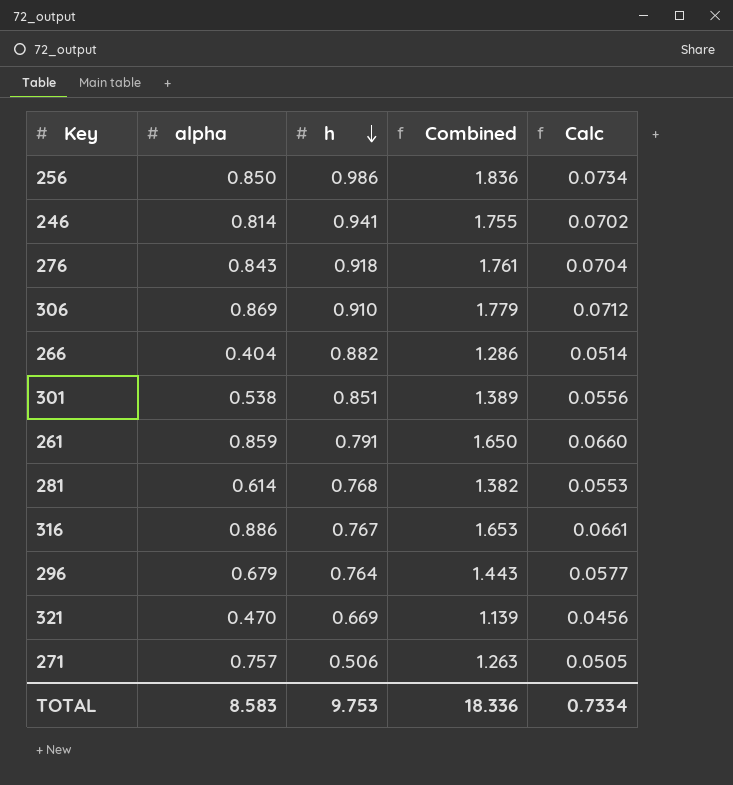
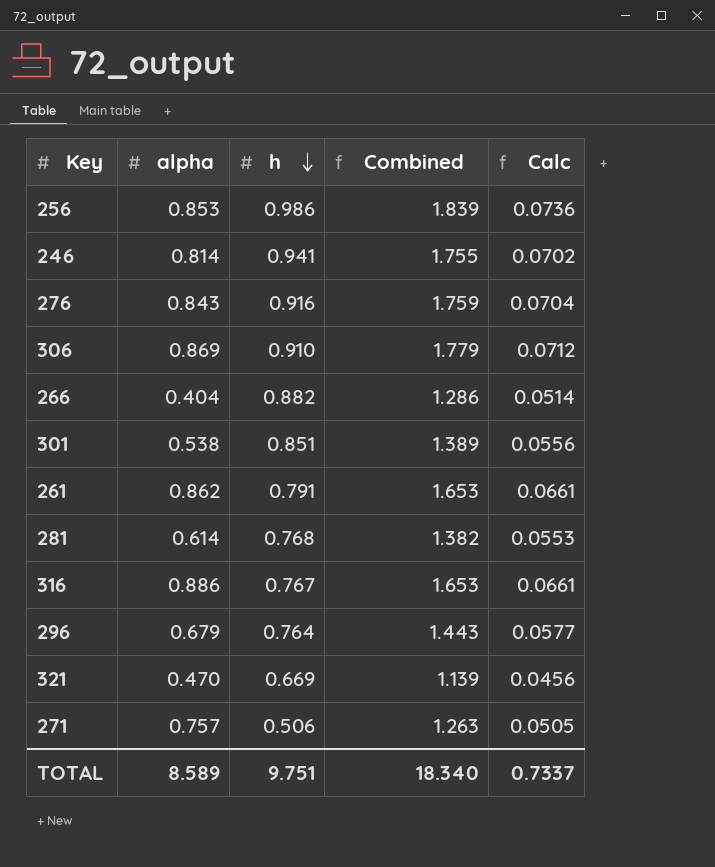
256 | alpha: 0.850 -> 0.853
256 | Combined: 1.836 -> 1.839
256 | Calc: 0.0734 -> 0.0736
276 | h: 0.918 -> 0.916
276 | Combined: 1.761 -> 1.759
261 | alpha: 0.859 -> 0.862
261 | Combined: 1.650 -> 1.653
261 | Calc: 0.0660 -> 0.0661
TOTAL | alpha: 8.583 -> 8.589
TOTAL | h: 9.753 -> 9.751
TOTAL | Combined: 18.336 -> 18.340
TOTAL | Calc: 0.7334 -> 0.7337

